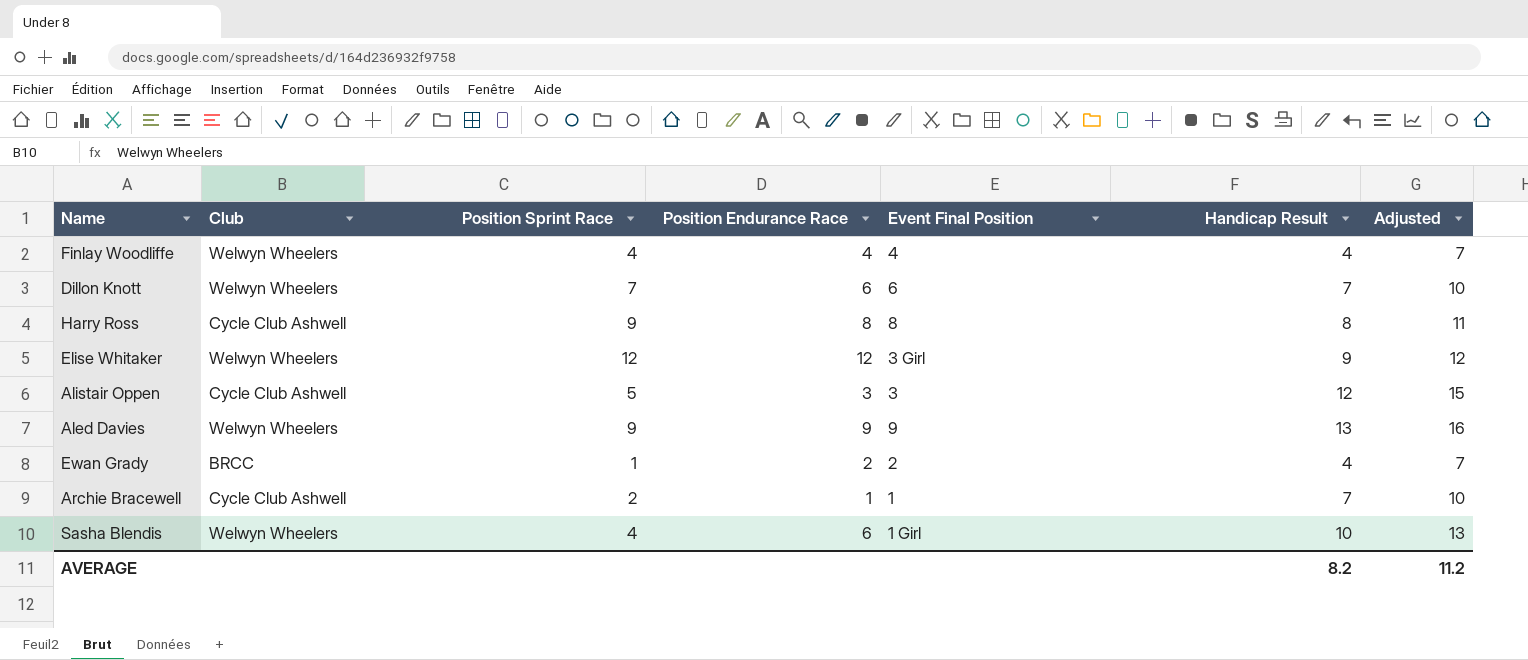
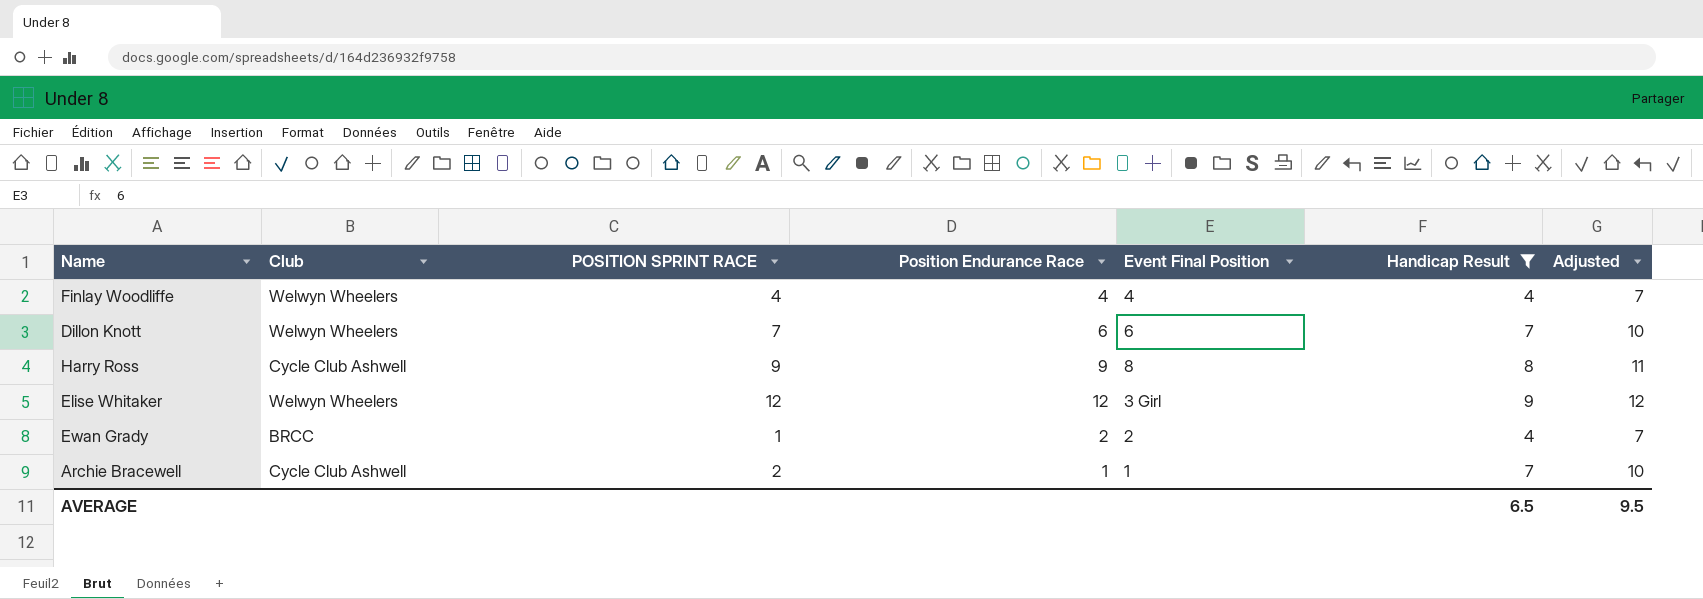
filter: none -> Handicap Result <= 9
column name: Position Sprint Race -> POSITION SPRINT RACE
Harry Ross | Position Endurance Race: 8 -> 9
AVERAGE | Handicap Result: 8.2 -> 6.5
AVERAGE | Adjusted: 11.2 -> 9.5

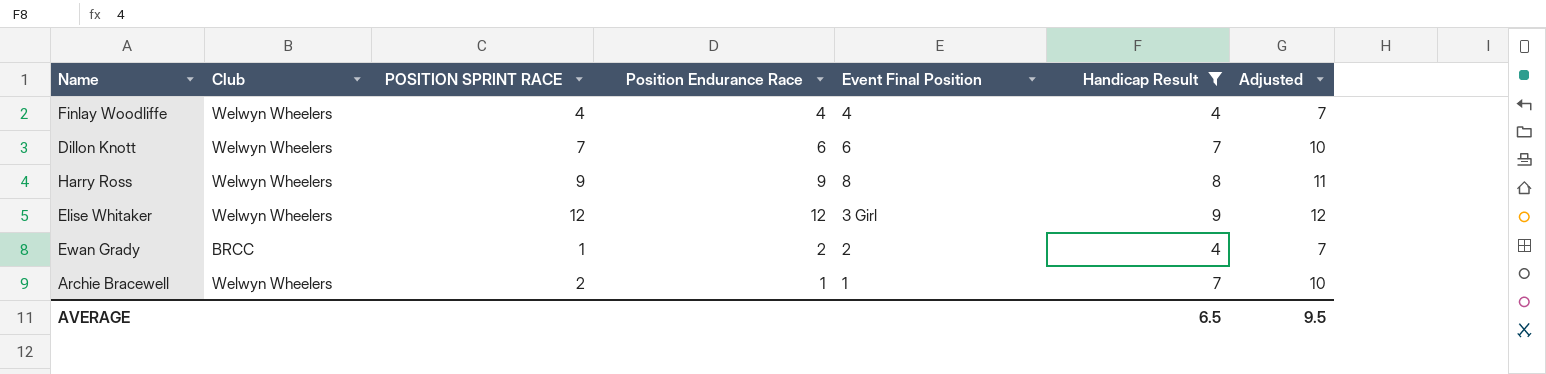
Harry Ross | Club: Cycle Club Ashwell -> Welwyn Wheelers
Archie Bracewell | Club: Cycle Club Ashwell -> Welwyn Wheelers

